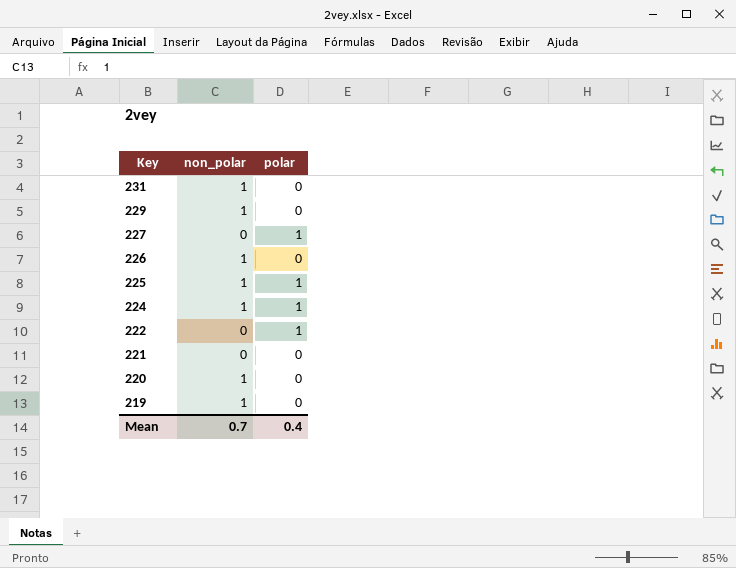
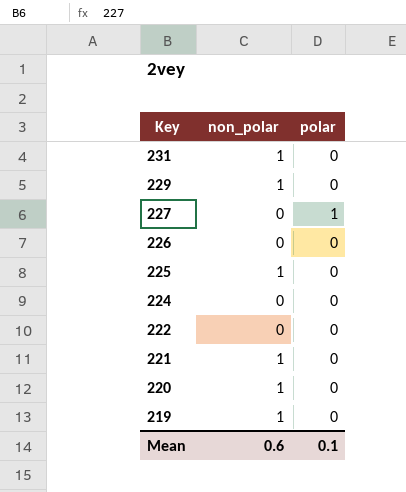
226 | non_polar: 1 -> 0
225 | polar: 1 -> 0
224 | non_polar: 1 -> 0
224 | polar: 1 -> 0
222 | polar: 1 -> 0
221 | non_polar: 0 -> 1
Mean | non_polar: 0.7 -> 0.6
Mean | polar: 0.4 -> 0.1

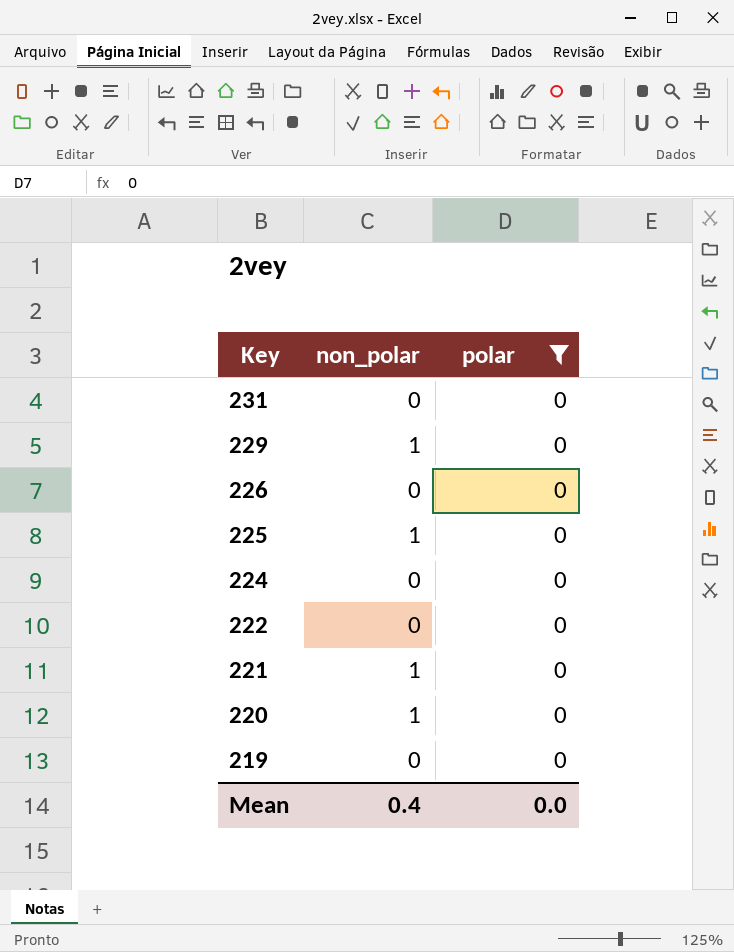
filter: none -> polar = 0
231 | non_polar: 1 -> 0
219 | non_polar: 1 -> 0
Mean | non_polar: 0.6 -> 0.4
Mean | polar: 0.1 -> 0.0

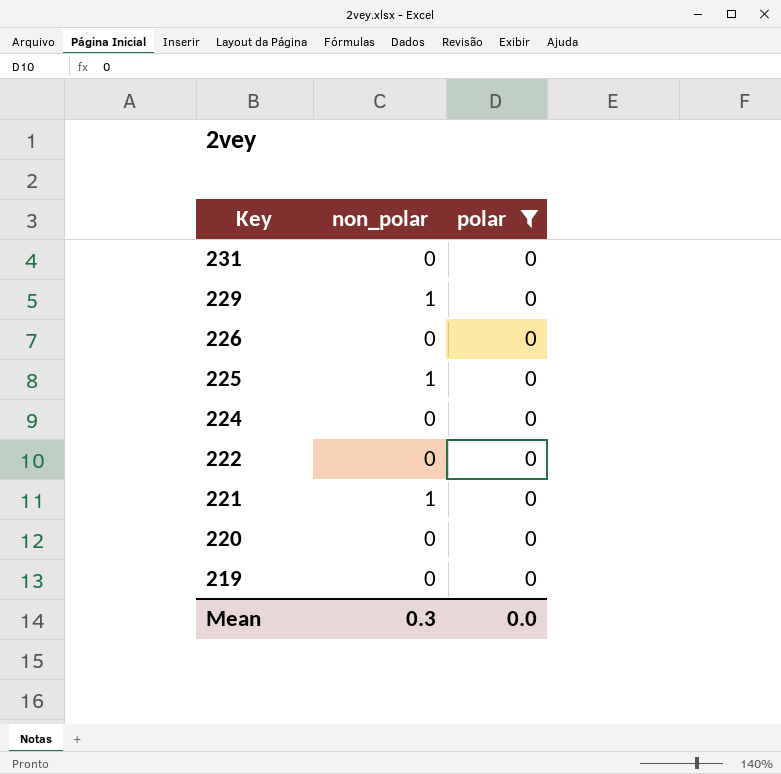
220 | non_polar: 1 -> 0
Mean | non_polar: 0.4 -> 0.3

